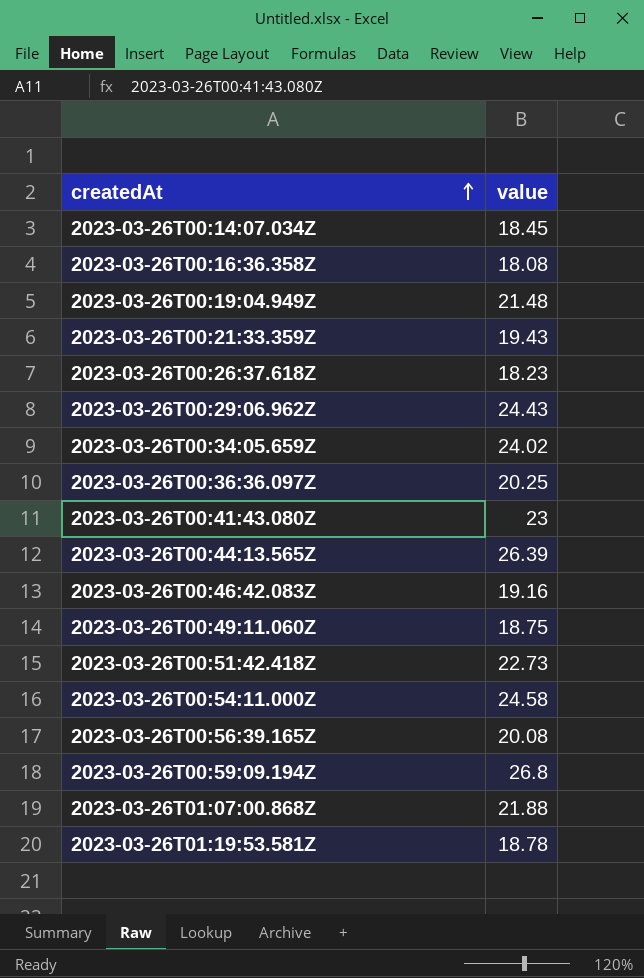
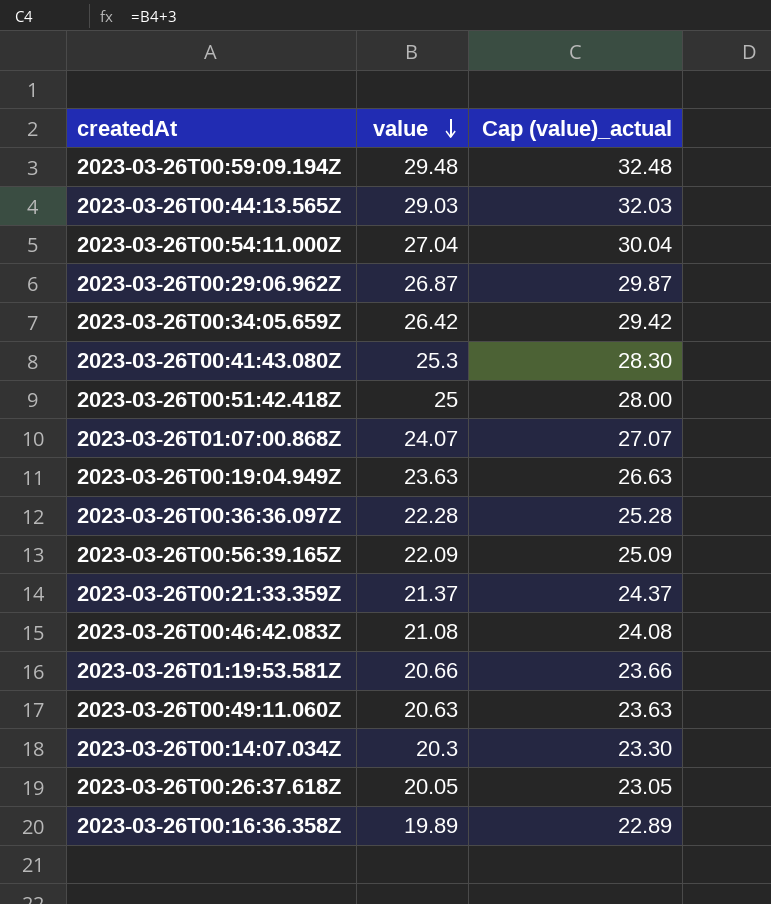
row order: createdAt ascending -> value descending
column Cap (value)_actual | formula: none -> [value] + 3
2023-03-26T00:59:09.194Z | value: 26.8 -> 29.48
2023-03-26T00:44:13.565Z | value: 26.39 -> 29.03
2023-03-26T00:54:11.000Z | value: 24.58 -> 27.04
2023-03-26T00:29:06.962Z | value: 24.43 -> 26.87
2023-03-26T00:34:05.659Z | value: 24.02 -> 26.42
2023-03-26T00:41:43.080Z | value: 23 -> 25.3
2023-03-26T00:51:42.418Z | value: 22.73 -> 25
2023-03-26T01:07:00.868Z | value: 21.88 -> 24.07
2023-03-26T00:19:04.949Z | value: 21.48 -> 23.63
2023-03-26T00:36:36.097Z | value: 20.25 -> 22.28
2023-03-26T00:56:39.165Z | value: 20.08 -> 22.09
2023-03-26T00:21:33.359Z | value: 19.43 -> 21.37
2023-03-26T00:46:42.083Z | value: 19.16 -> 21.08
2023-03-26T01:19:53.581Z | value: 18.78 -> 20.66
2023-03-26T00:49:11.060Z | value: 18.75 -> 20.63
2023-03-26T00:14:07.034Z | value: 18.45 -> 20.3
2023-03-26T00:26:37.618Z | value: 18.23 -> 20.05
2023-03-26T00:16:36.358Z | value: 18.08 -> 19.89

